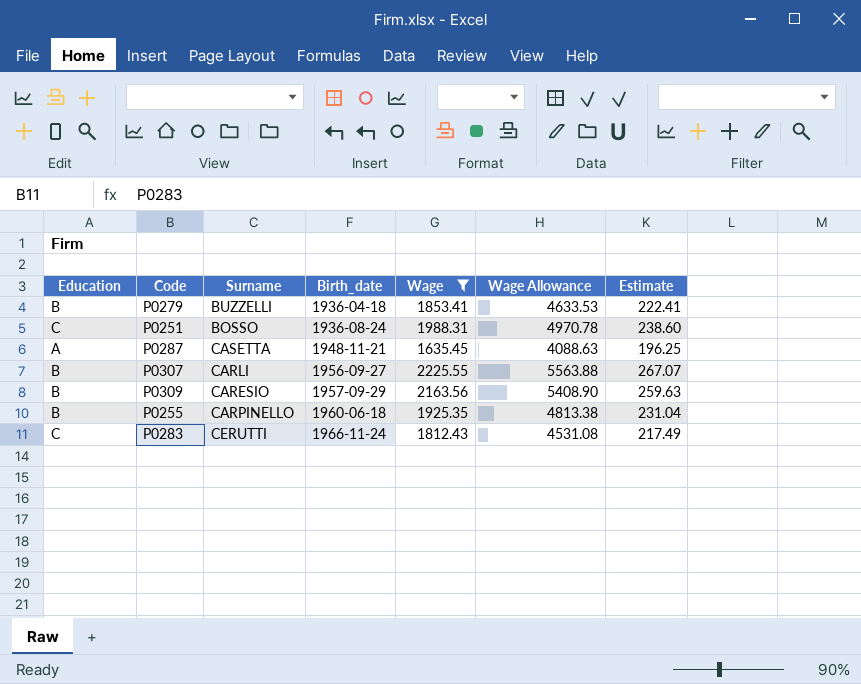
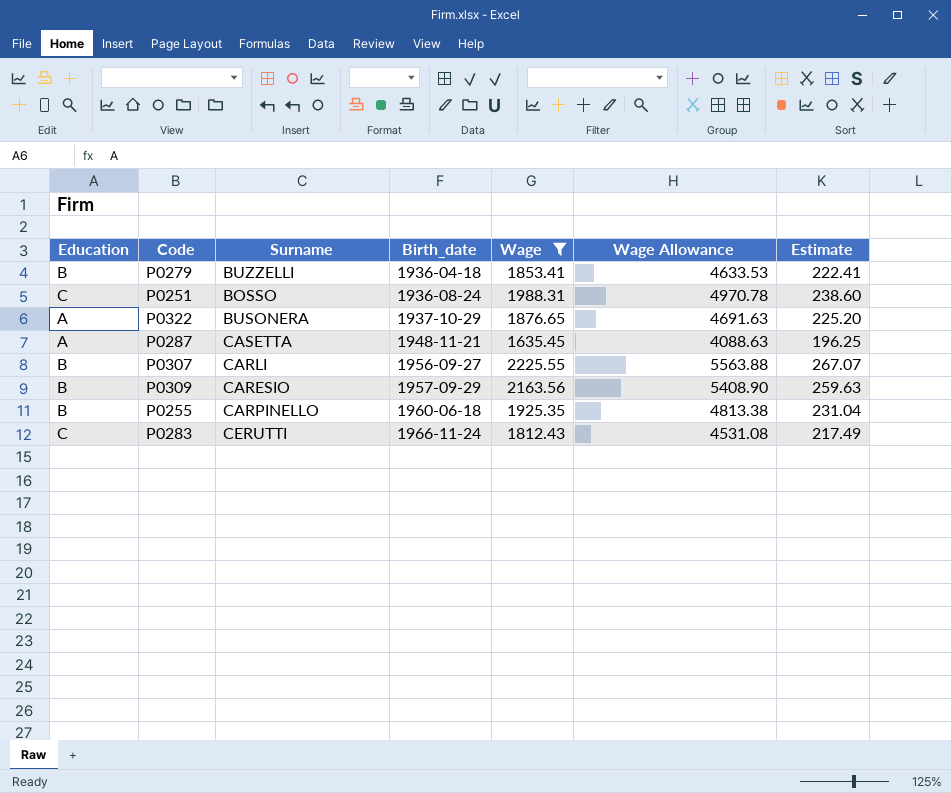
row P0322: none -> A | BUSONERA | 1937-10-29 | 1876.65 | 4691.63 | 225.20

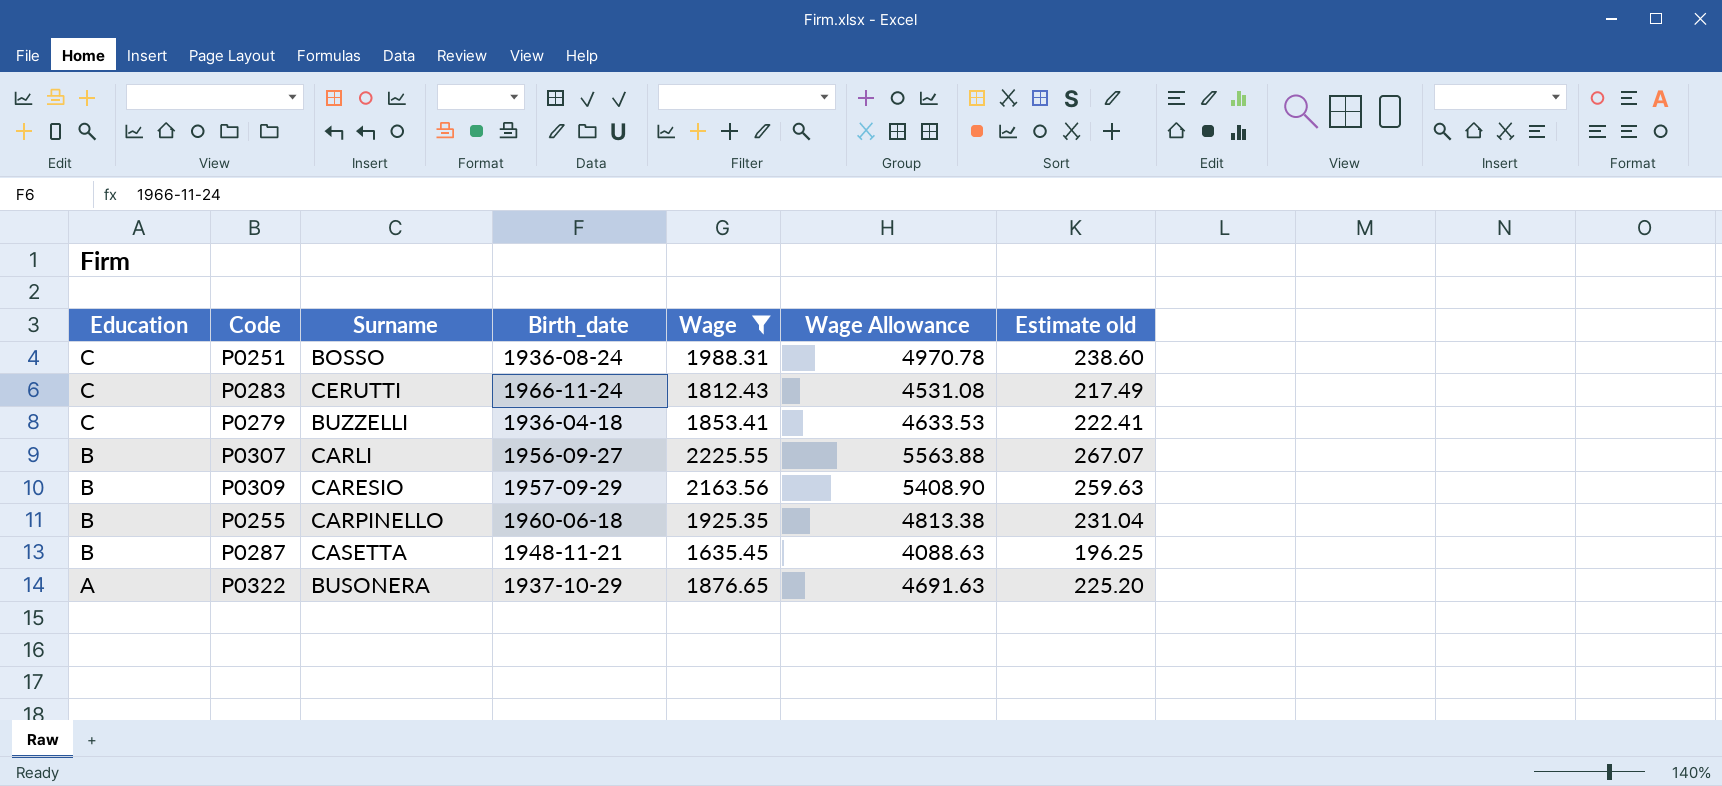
row order: Birth_date ascending -> Education descending
column name: Estimate -> Estimate old
P0279 | Education: B -> C
P0287 | Education: A -> B

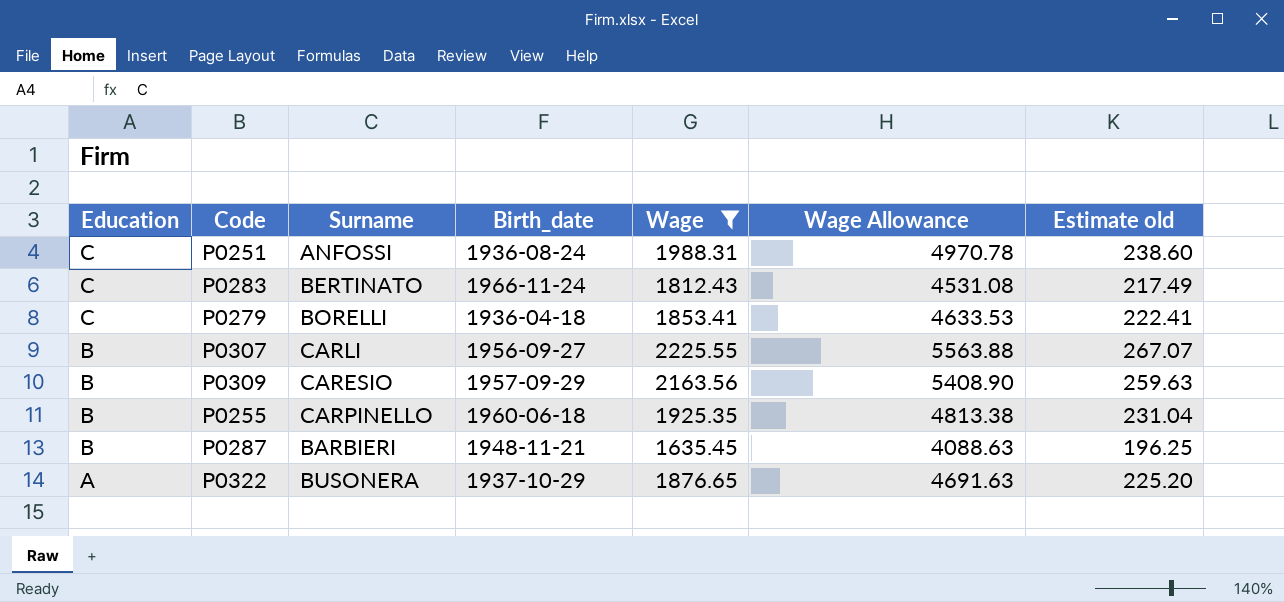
P0251 | Surname: BOSSO -> ANFOSSI
P0283 | Surname: CERUTTI -> BERTINATO
P0279 | Surname: BUZZELLI -> BORELLI
P0287 | Surname: CASETTA -> BARBIERI

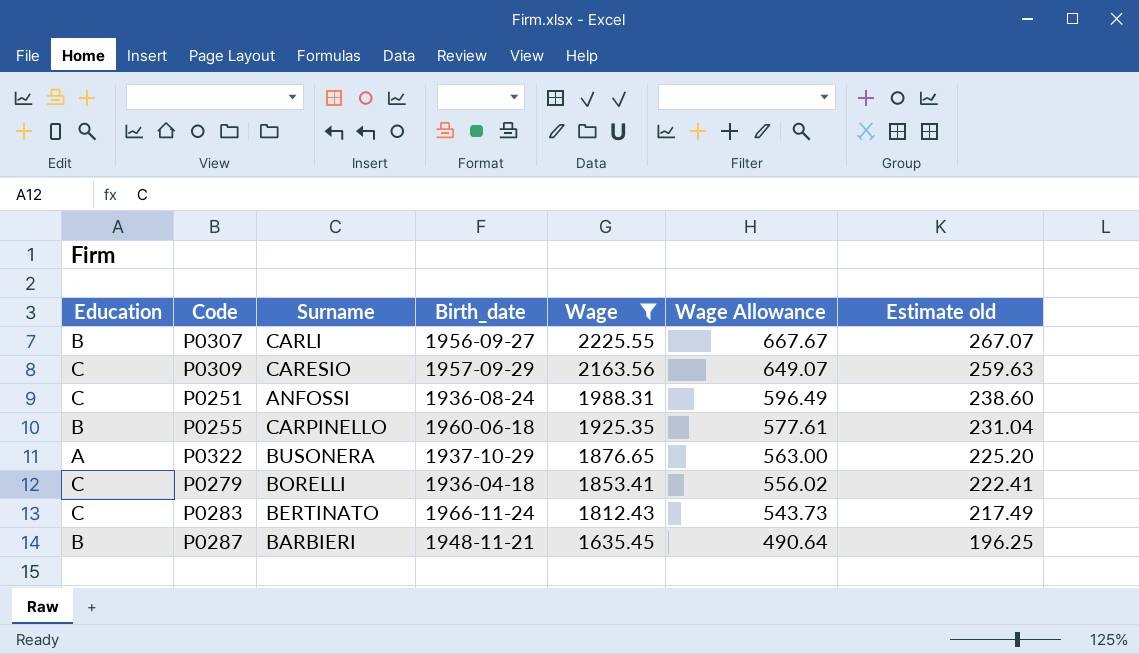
row order: Education descending -> Wage descending
column Wage Allowance | formula: [Wage] * 2.5 -> [Wage] * 0.3
P0309 | Education: B -> C

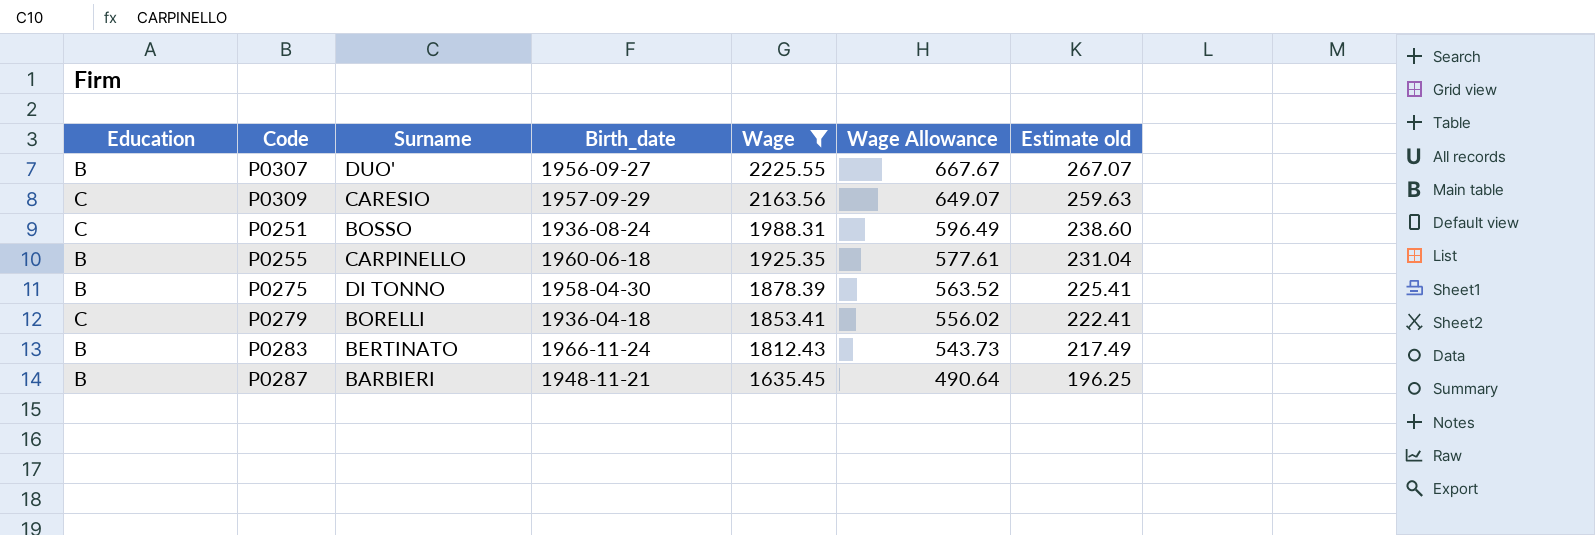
row P0322: A | BUSONERA | 1937-10-29 | 1876.65 | 563.00 | 225.20 -> none
P0307 | Surname: CARLI -> DUO'
P0251 | Surname: ANFOSSI -> BOSSO
row P0275: none -> B | DI TONNO | 1958-04-30 | 1878.39 | 563.52 | 225.41
P0283 | Education: C -> B

